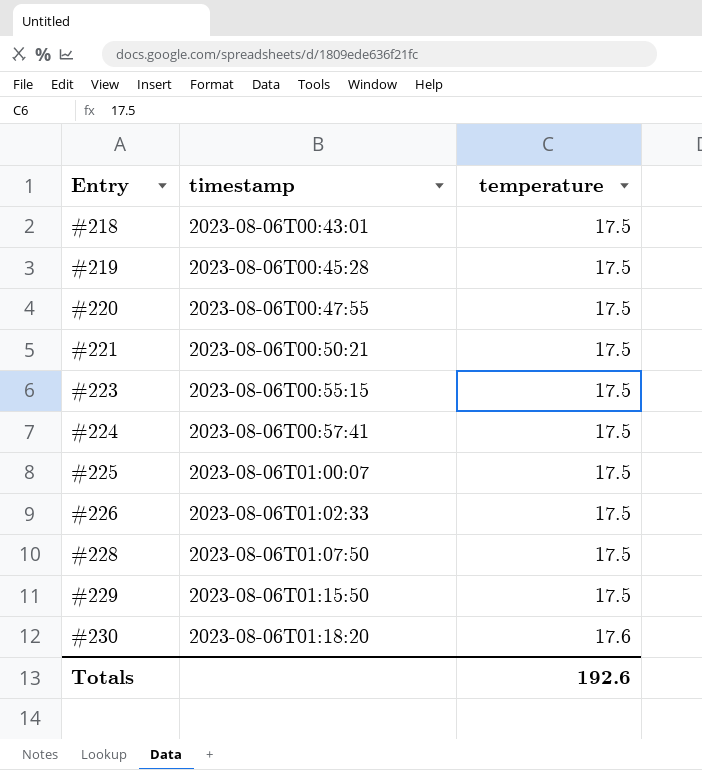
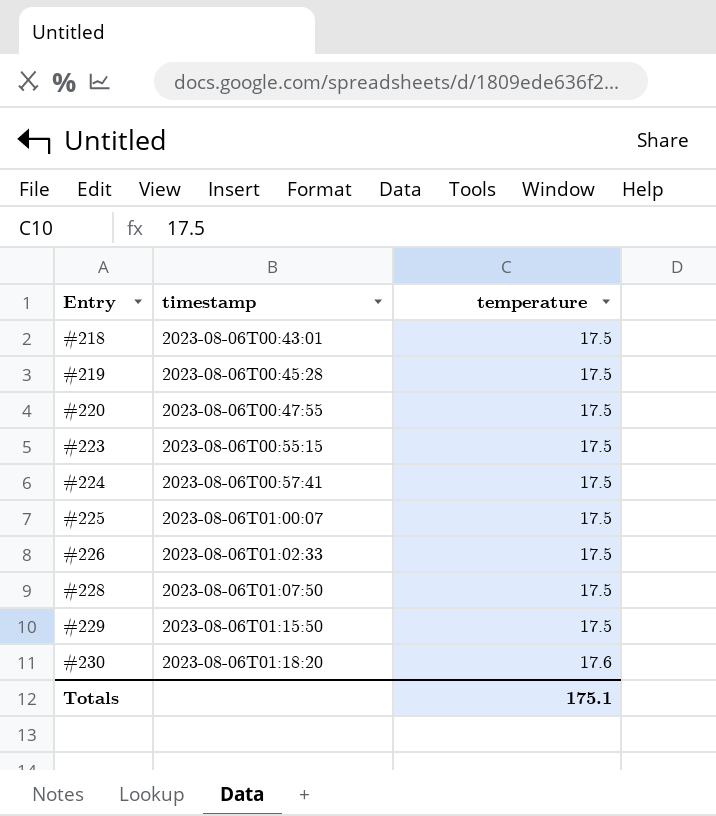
row #221: 2023-08-06T00:50:21 | 17.5 -> none
Totals | temperature: 192.6 -> 175.1

